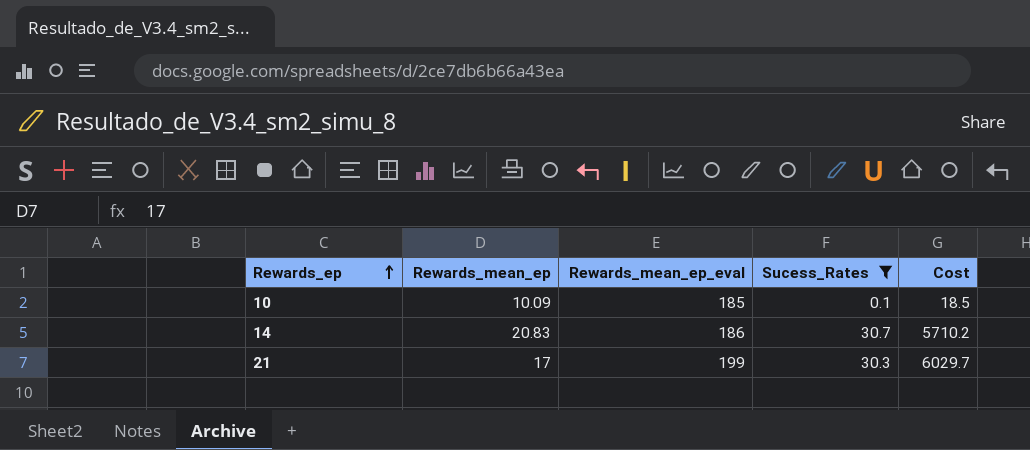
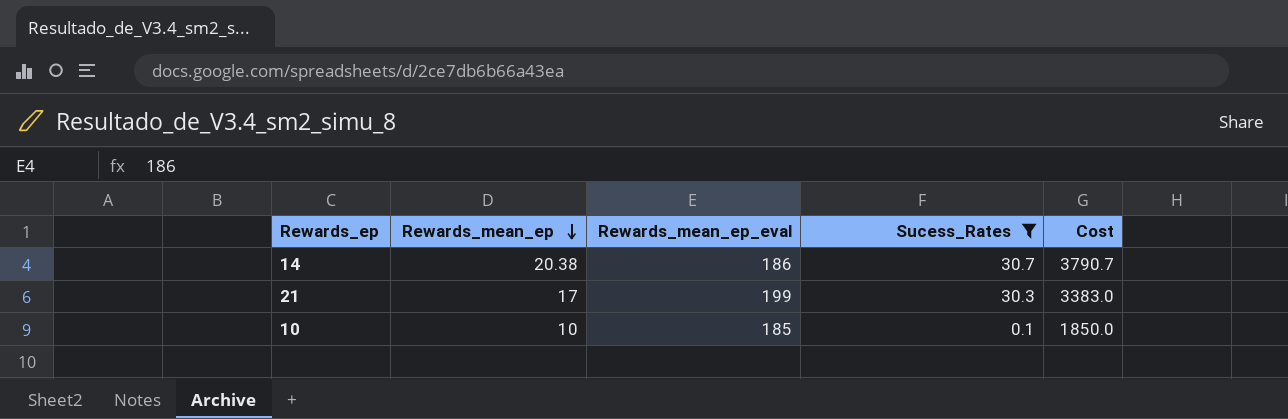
row order: Rewards_ep ascending -> Rewards_mean_ep descending
column Cost | formula: [Rewards_mean_ep_eval] * [Sucess_Rates] -> [Rewards_mean_ep] * [Rewards_mean_ep_eval]
14 | Rewards_mean_ep: 20.83 -> 20.38
10 | Rewards_mean_ep: 10.09 -> 10

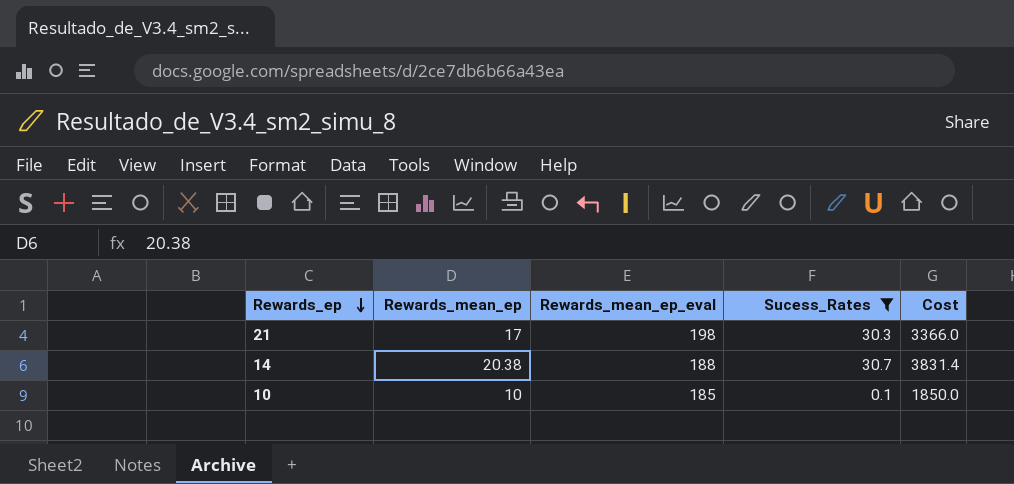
row order: Rewards_mean_ep descending -> Rewards_ep descending
21 | Rewards_mean_ep_eval: 199 -> 198
21 | Cost: 3383.0 -> 3366.0
14 | Rewards_mean_ep_eval: 186 -> 188
14 | Cost: 3790.7 -> 3831.4

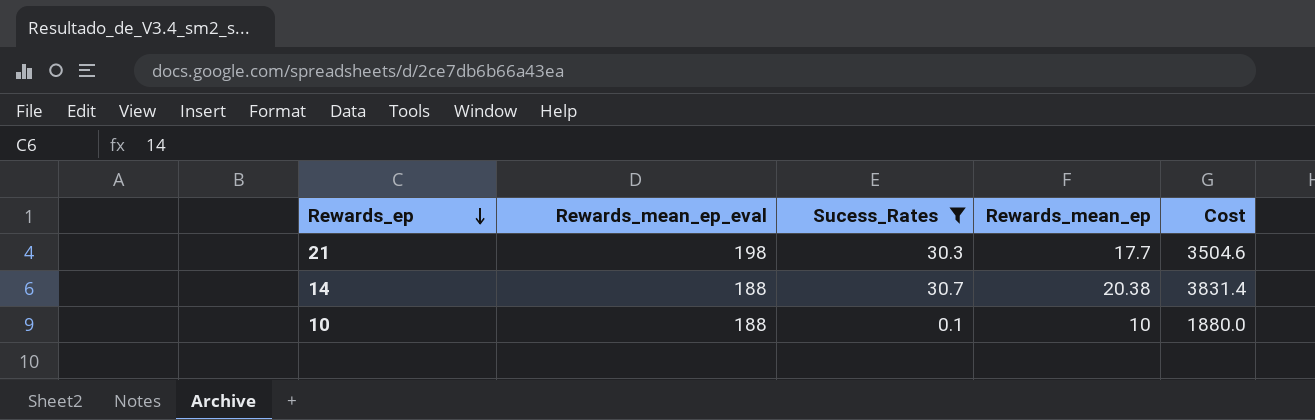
column Rewards_mean_ep | position: 2 -> 4
21 | Rewards_mean_ep: 17 -> 17.7
21 | Cost: 3366.0 -> 3504.6
10 | Rewards_mean_ep_eval: 185 -> 188
10 | Cost: 1850.0 -> 1880.0

